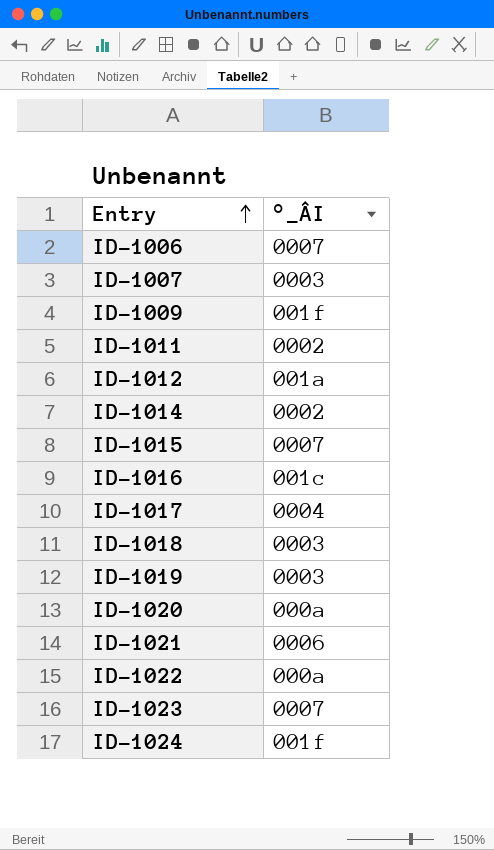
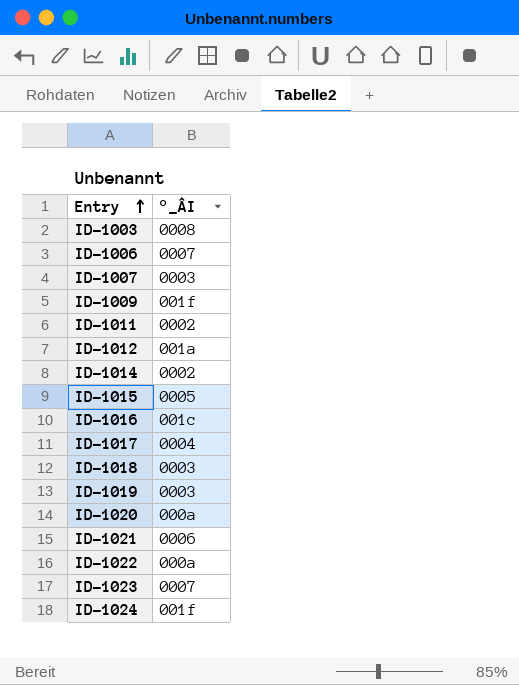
row ID-1003: none -> 0008
ID-1015 | °_ÂI: 0007 -> 0005

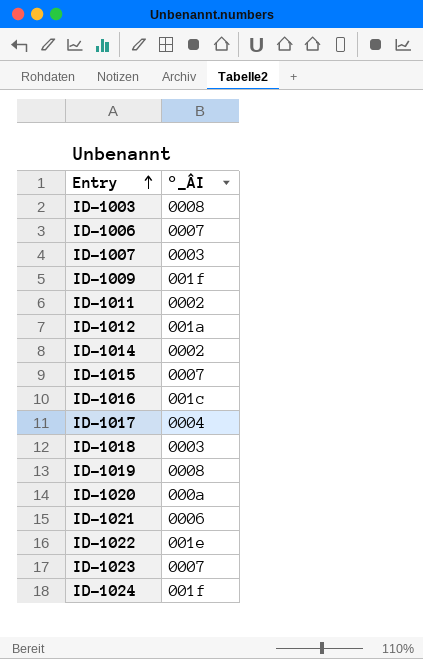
ID-1015 | °_ÂI: 0005 -> 0007
ID-1019 | °_ÂI: 0003 -> 0008
ID-1022 | °_ÂI: 000a -> 001e

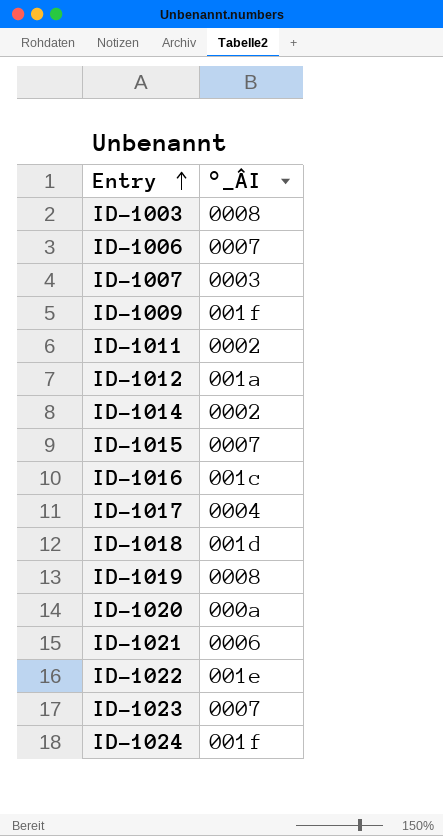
ID-1018 | °_ÂI: 0003 -> 001d

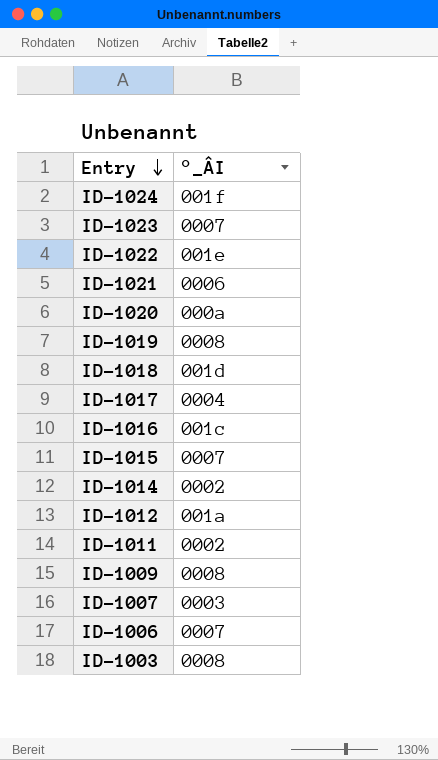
row order: Entry ascending -> Entry descending
ID-1009 | °_ÂI: 001f -> 0008

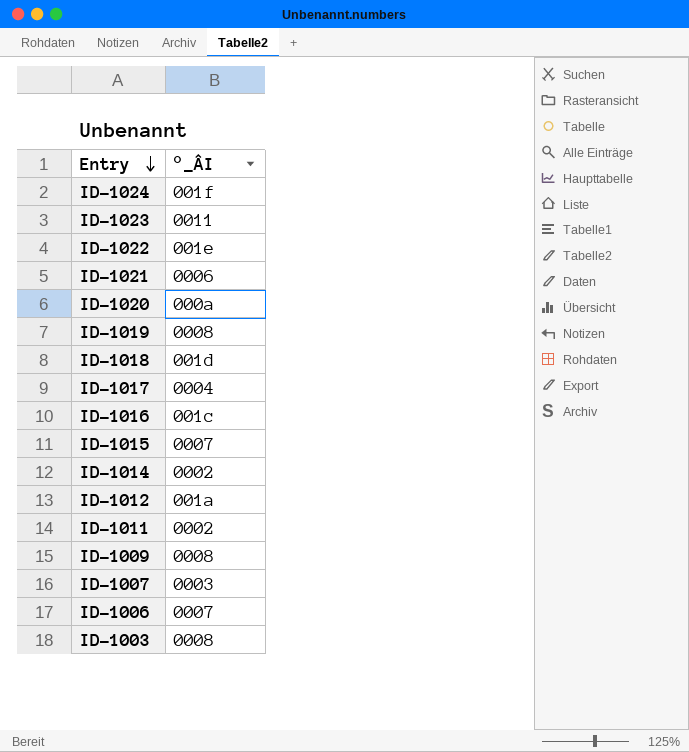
ID-1023 | °_ÂI: 0007 -> 0011

